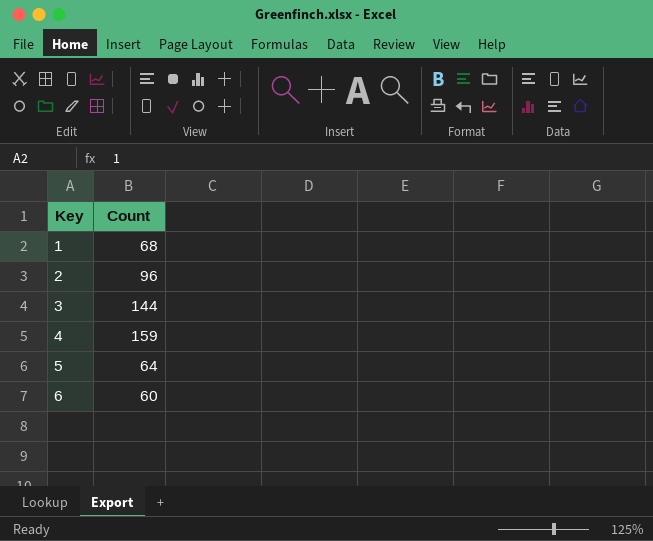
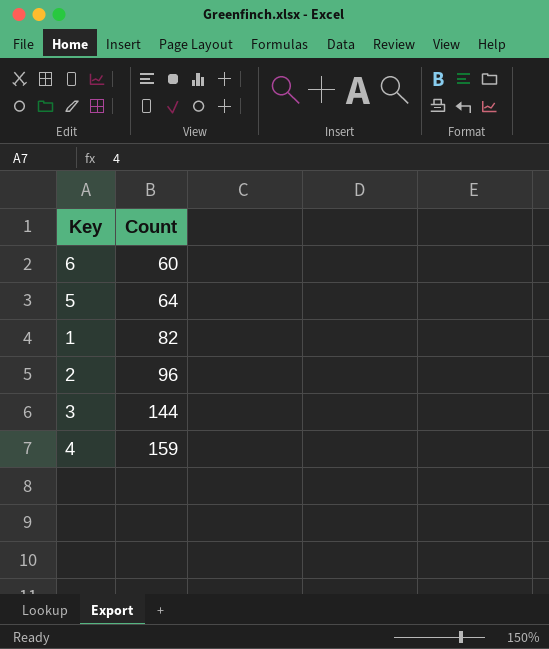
row order: Key ascending -> Count ascending
1 | Count: 68 -> 82

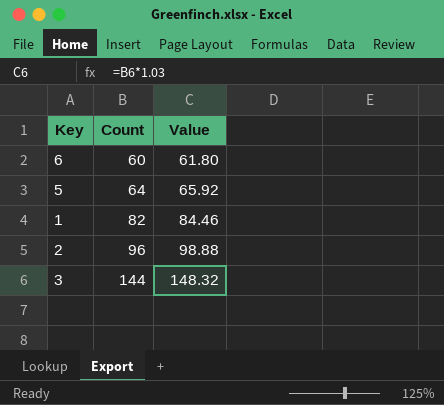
column Value | formula: none -> [Count] * 1.03
row 4: 159 -> none

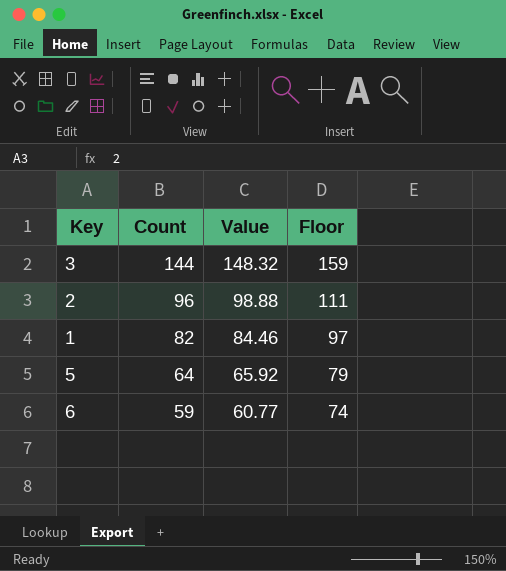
row order: Count ascending -> Count descending
column Floor | formula: none -> [Count] + 15
6 | Count: 60 -> 59
6 | Value: 61.80 -> 60.77

